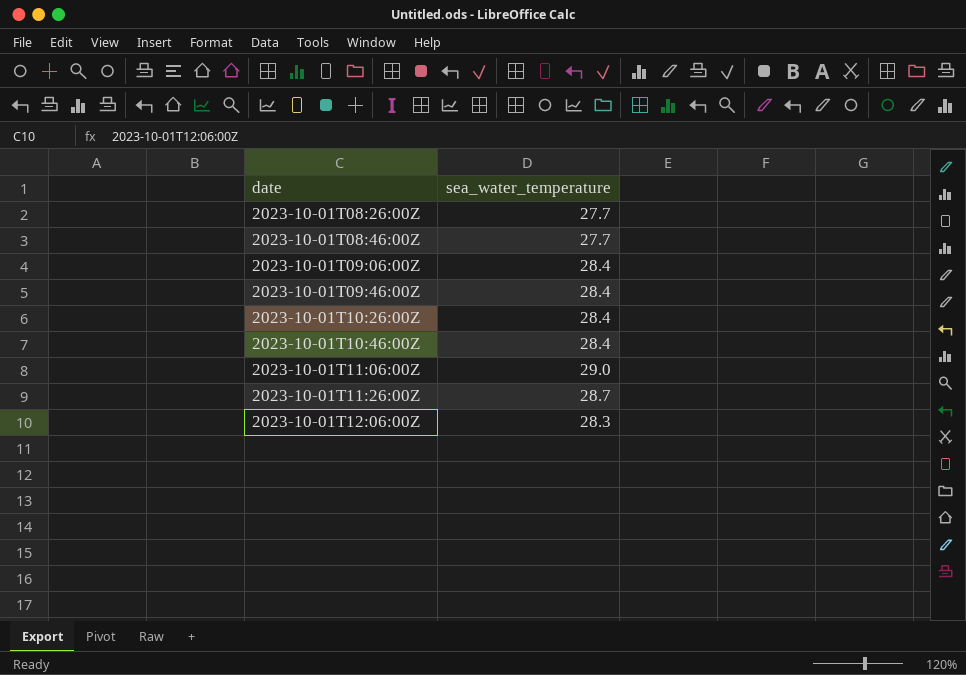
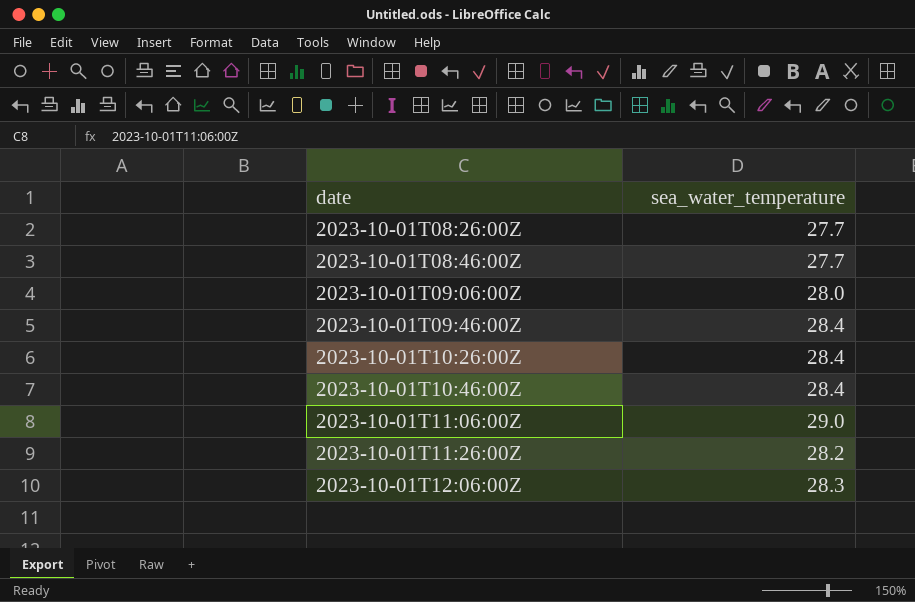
2023-10-01T09:06:00Z | sea_water_temperature: 28.4 -> 28.0
2023-10-01T11:26:00Z | sea_water_temperature: 28.7 -> 28.2

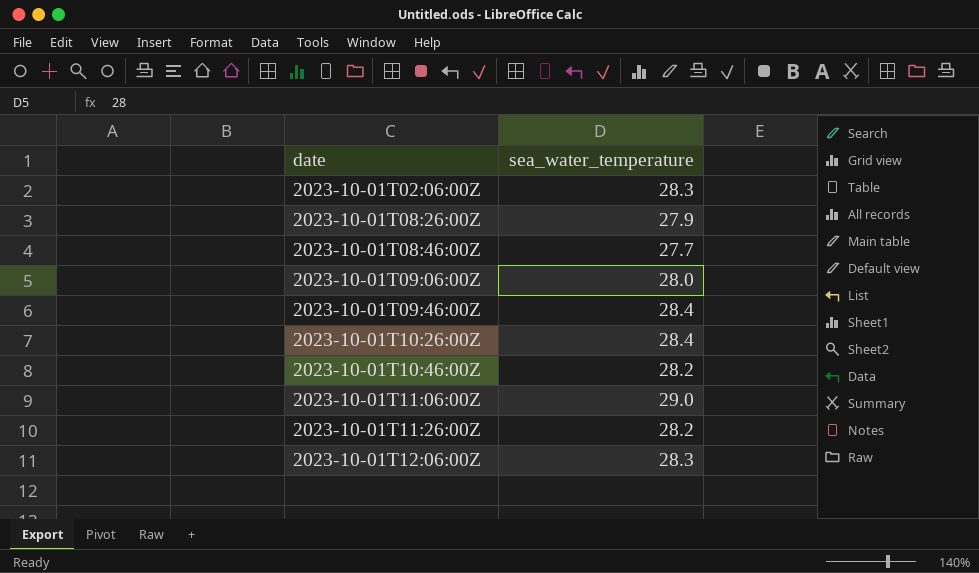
row 2023-10-01T02:06:00Z: none -> 28.3
2023-10-01T08:26:00Z | sea_water_temperature: 27.7 -> 27.9
2023-10-01T10:46:00Z | sea_water_temperature: 28.4 -> 28.2

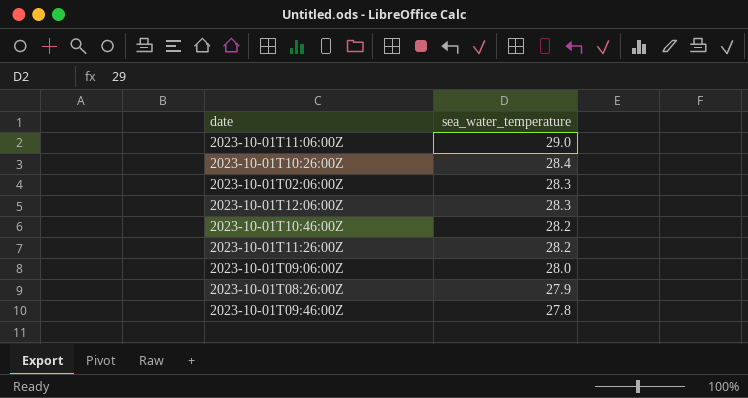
row order: date ascending -> sea_water_temperature descending
row 2023-10-01T08:46:00Z: 27.7 -> none
2023-10-01T09:46:00Z | sea_water_temperature: 28.4 -> 27.8

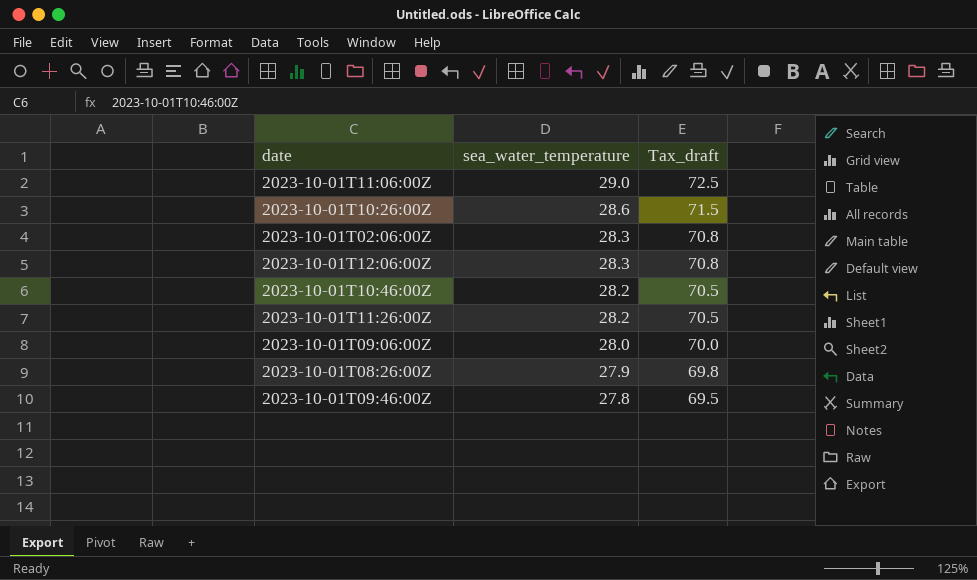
column Tax_draft | formula: none -> [sea_water_temperature] * 2.5
2023-10-01T10:26:00Z | sea_water_temperature: 28.4 -> 28.6

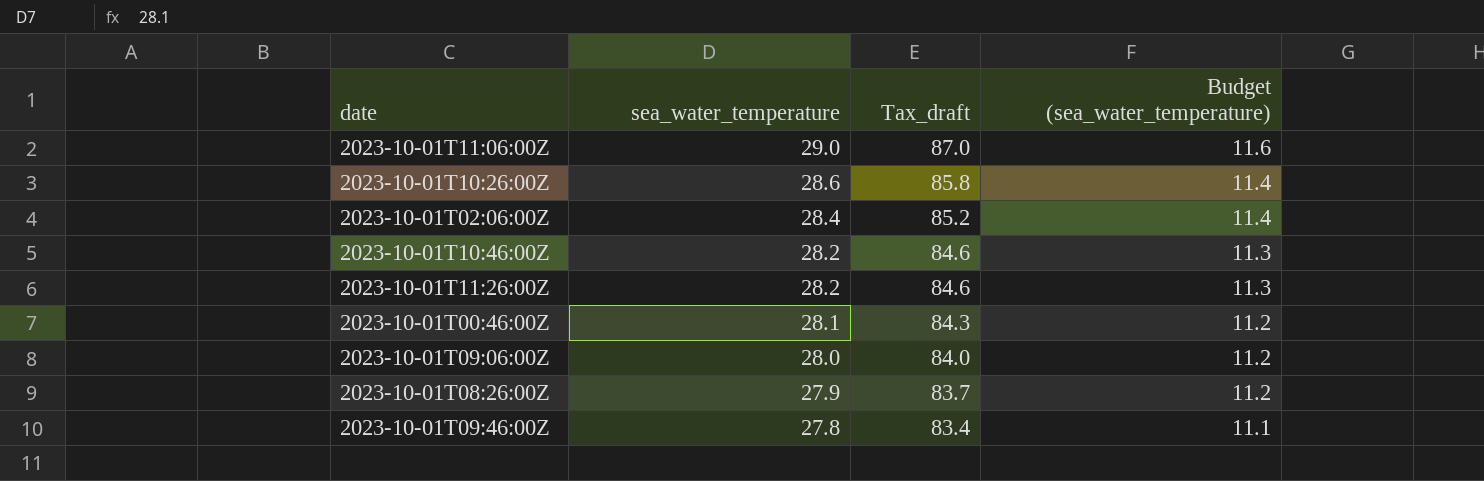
column Tax_draft | formula: [sea_water_temperature] * 2.5 -> [sea_water_temperature] * 3
column Budget (sea_water_temperature) | formula: none -> [sea_water_temperature] * 0.4
row 2023-10-01T12:06:00Z: 28.3 | 70.8 -> none
2023-10-01T02:06:00Z | sea_water_temperature: 28.3 -> 28.4
row 2023-10-01T00:46:00Z: none -> 28.1 | 84.3 | 11.2

